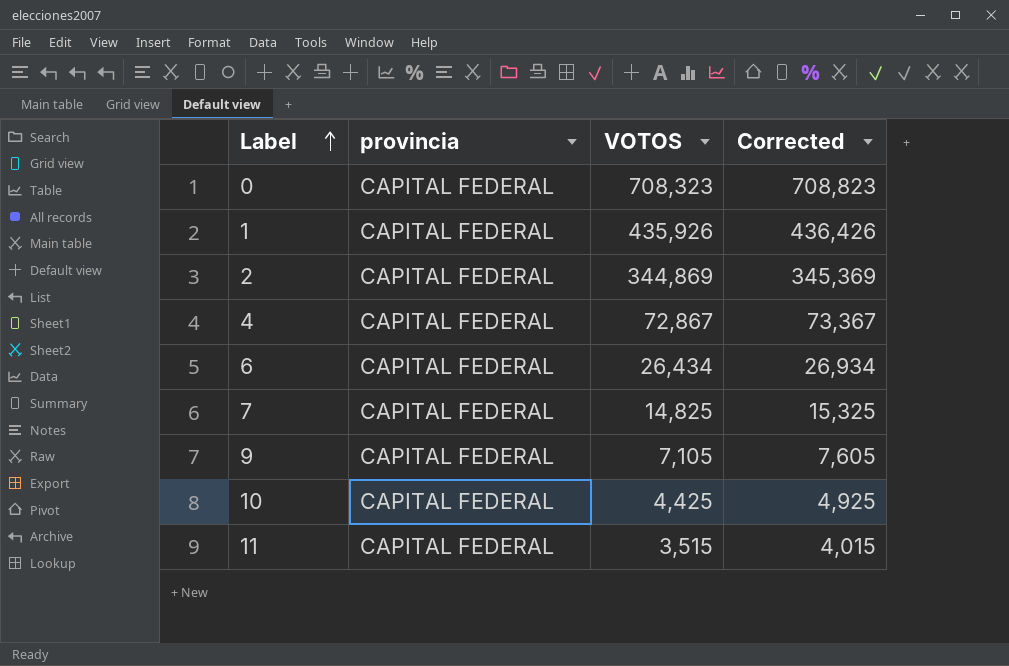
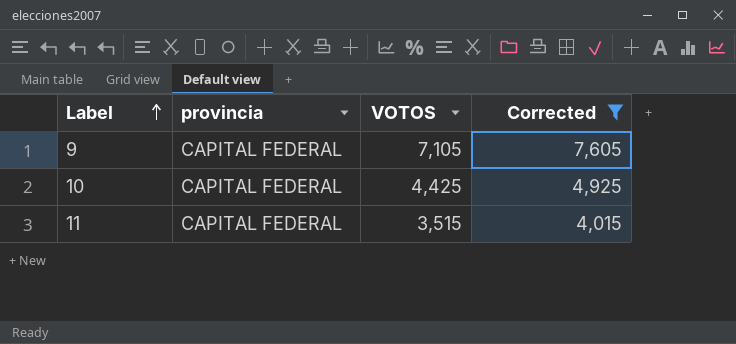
filter: none -> Corrected <= 7,605

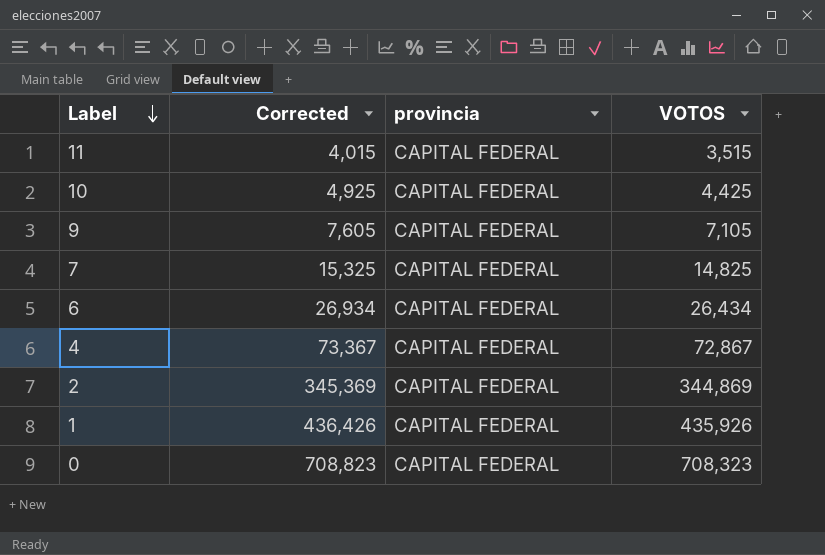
filter: Corrected <= 7,605 -> none
row order: Label ascending -> Label descending
column Corrected | position: 4 -> 2

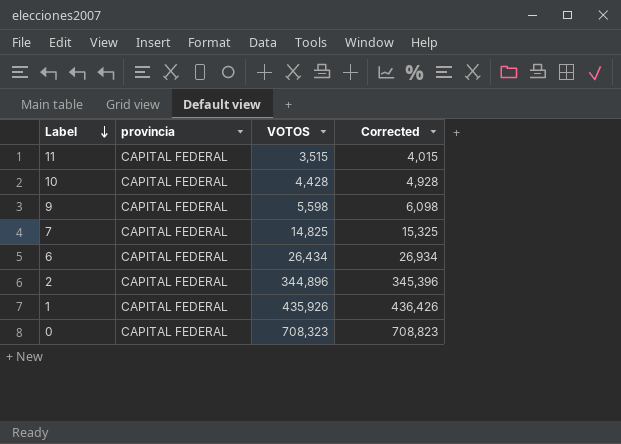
column Corrected | position: 2 -> 4
row 4: 73,367 | CAPITAL FEDERAL | 72,867 -> none
10 | VOTOS: 4,425 -> 4,428
10 | Corrected: 4,925 -> 4,928
9 | VOTOS: 7,105 -> 5,598
9 | Corrected: 7,605 -> 6,098
2 | VOTOS: 344,869 -> 344,896
2 | Corrected: 345,369 -> 345,396

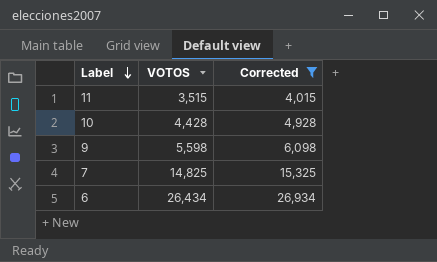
filter: none -> Corrected <= 26,934
column provincia | position: 2 -> none

